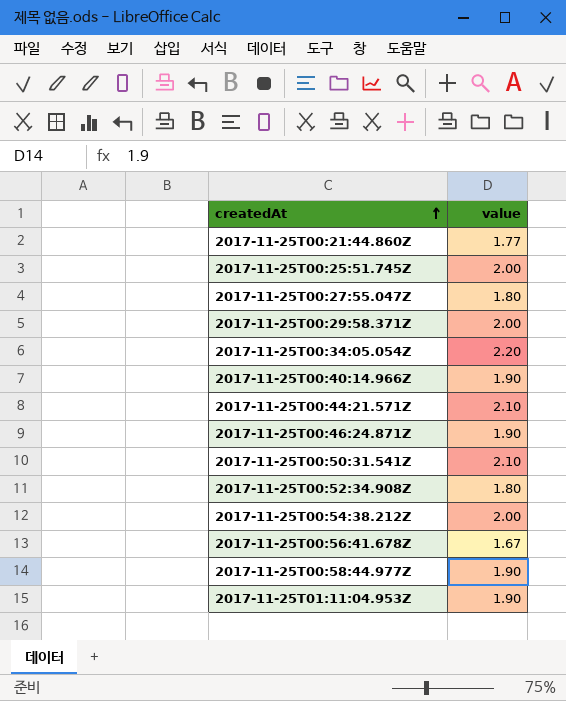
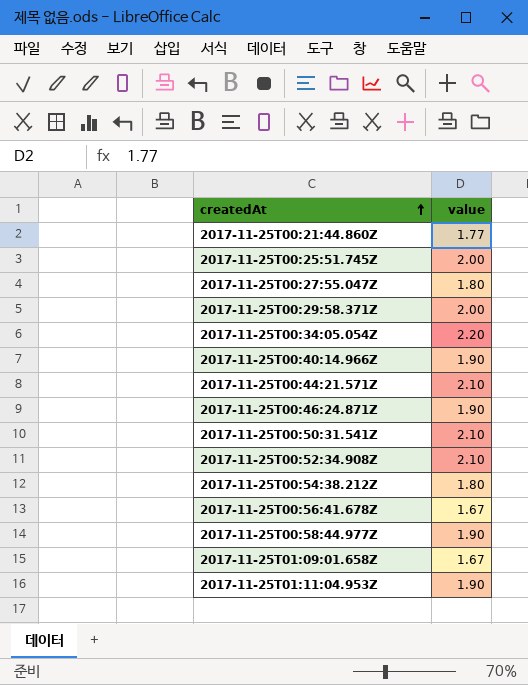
2017-11-25T00:52:34.908Z | value: 1.80 -> 2.10
2017-11-25T00:54:38.212Z | value: 2.00 -> 1.80
row 2017-11-25T01:09:01.658Z: none -> 1.67

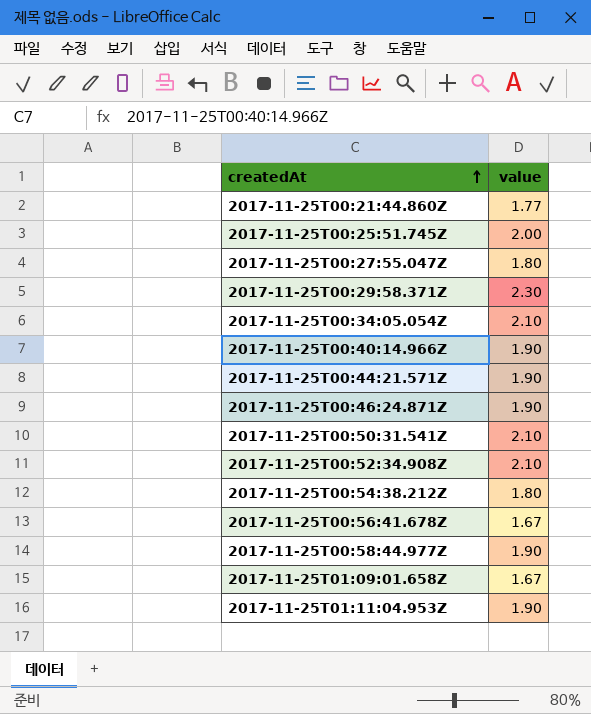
2017-11-25T00:29:58.371Z | value: 2.00 -> 2.30
2017-11-25T00:34:05.054Z | value: 2.20 -> 2.10
2017-11-25T00:44:21.571Z | value: 2.10 -> 1.90

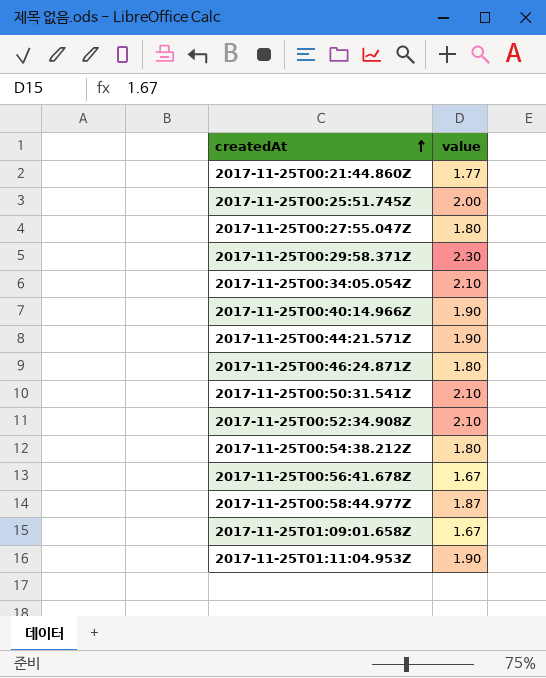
2017-11-25T00:46:24.871Z | value: 1.90 -> 1.80
2017-11-25T00:58:44.977Z | value: 1.90 -> 1.87

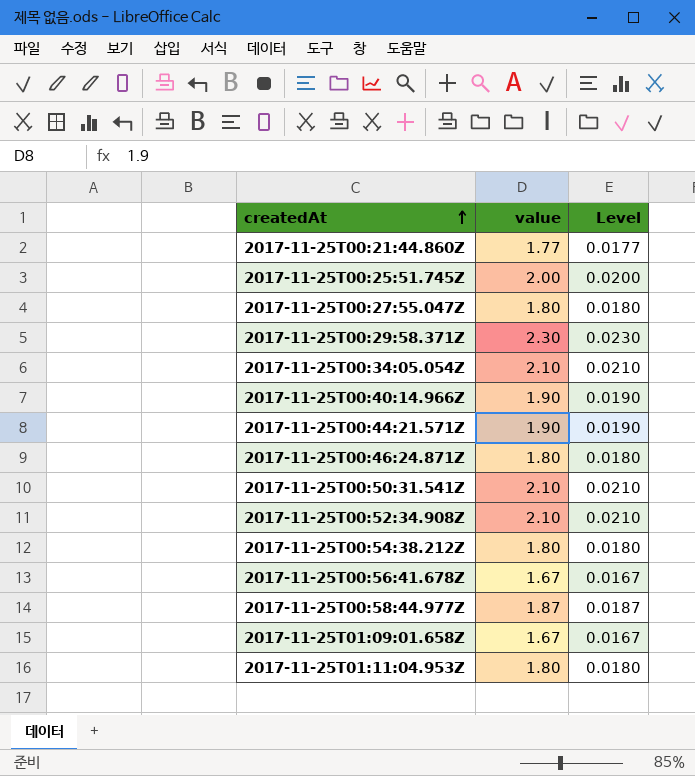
column Level | formula: none -> [value] * 0.01
2017-11-25T01:11:04.953Z | value: 1.90 -> 1.80

